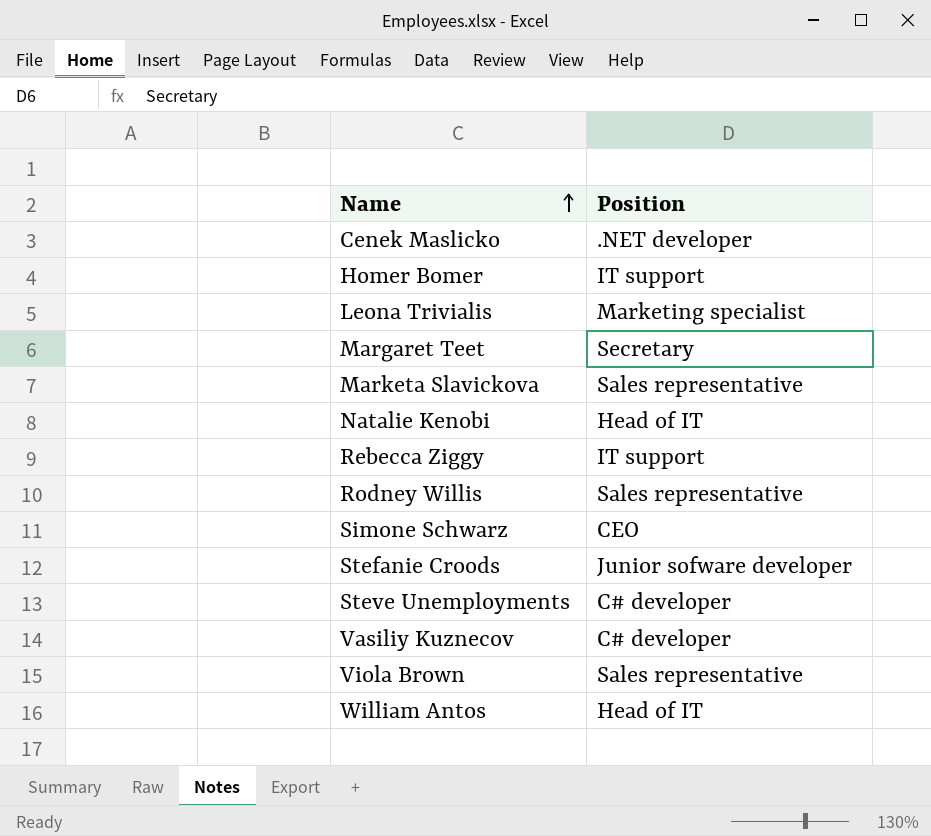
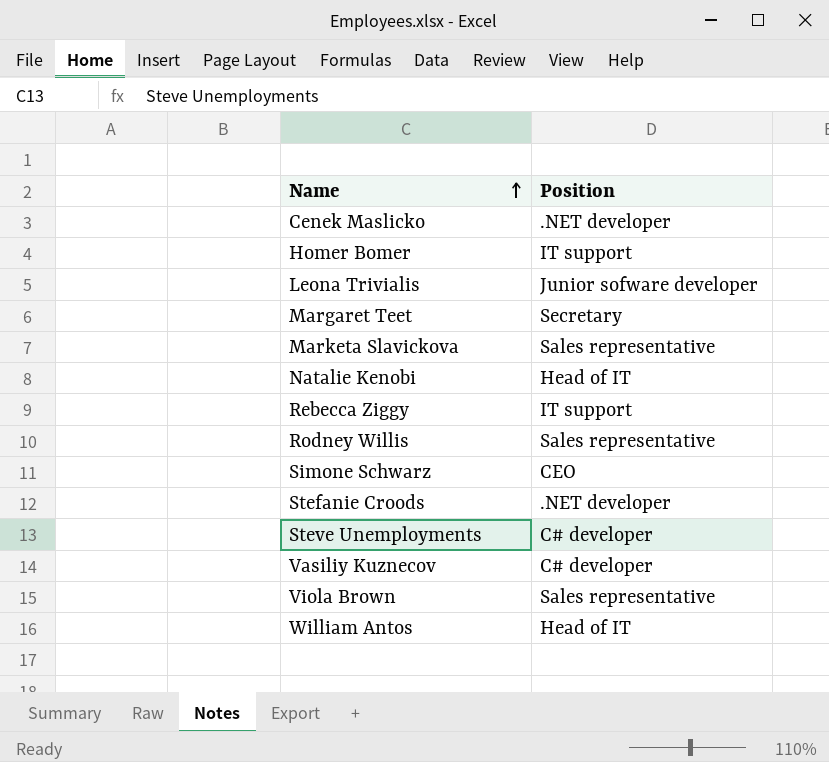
Leona Trivialis | Position: Marketing specialist -> Junior sofware developer
Stefanie Croods | Position: Junior sofware developer -> .NET developer

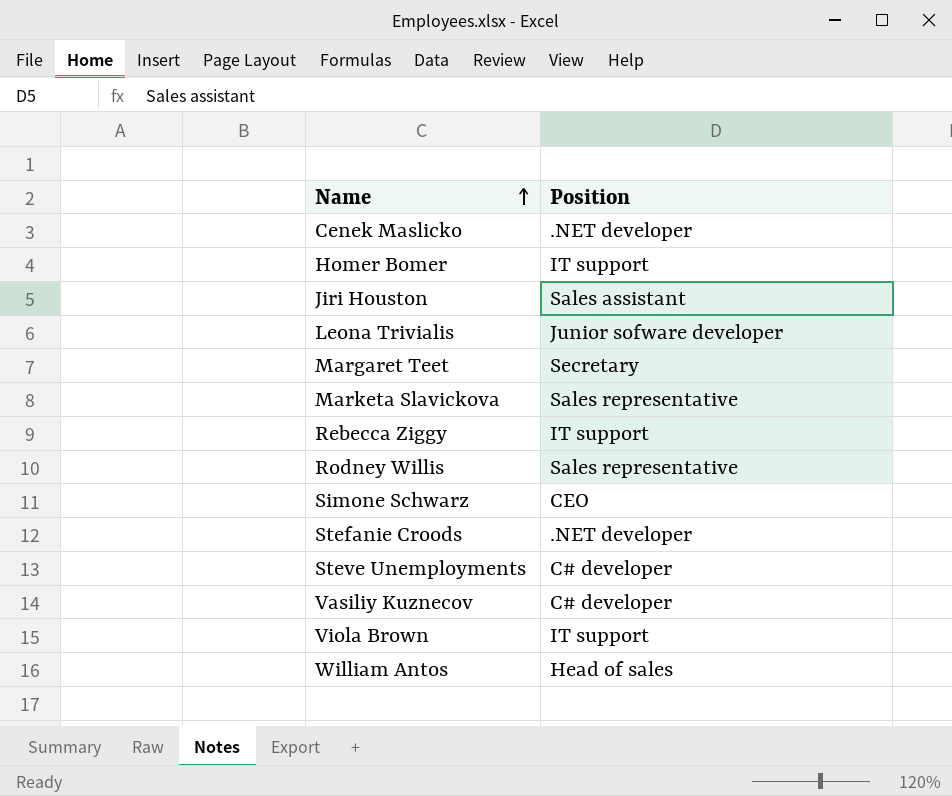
row Natalie Kenobi: Head of IT -> none
row Jiri Houston: none -> Sales assistant
Viola Brown | Position: Sales representative -> IT support
William Antos | Position: Head of IT -> Head of sales

